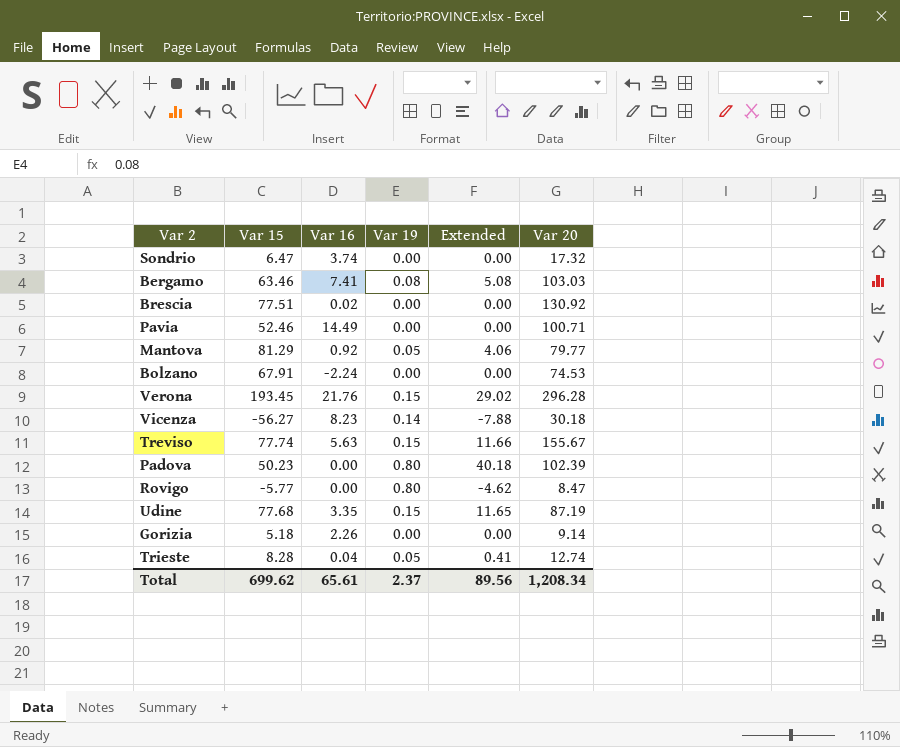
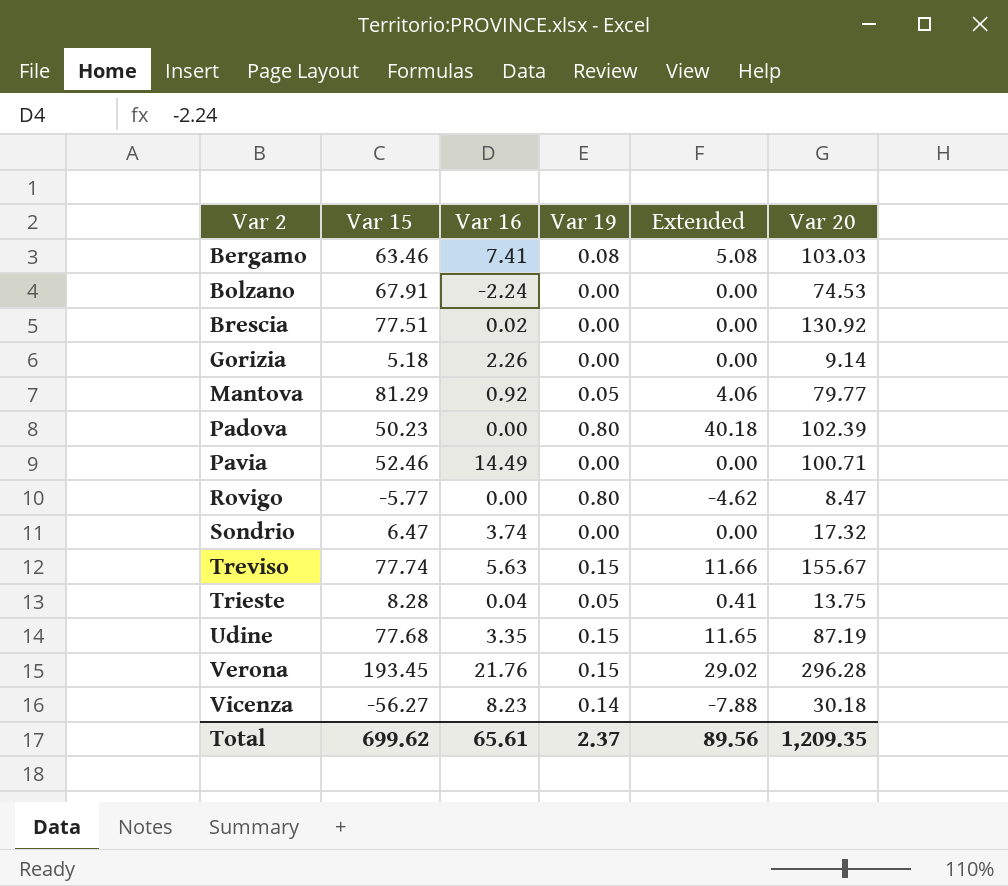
row order: none -> Var 2 ascending
Trieste | Var 20: 12.74 -> 13.75
Total | Var 20: 1,208.34 -> 1,209.35

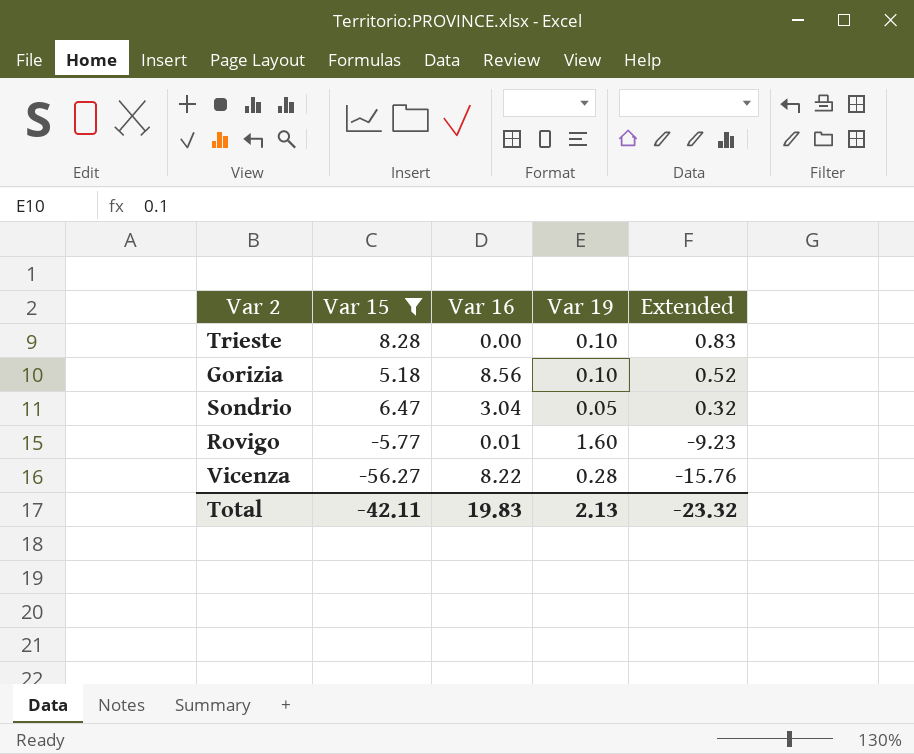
filter: none -> Var 15 <= 8.28
row order: Var 2 ascending -> Extended descending
column Var 20 | position: 6 -> none
Trieste | Var 16: 0.04 -> 0.00
Trieste | Var 19: 0.05 -> 0.10
Trieste | Extended: 0.41 -> 0.83
Gorizia | Var 16: 2.26 -> 8.56
Gorizia | Var 19: 0.00 -> 0.10
Gorizia | Extended: 0.00 -> 0.52
Sondrio | Var 16: 3.74 -> 3.04
Sondrio | Var 19: 0.00 -> 0.05
Sondrio | Extended: 0.00 -> 0.32
Rovigo | Var 16: 0.00 -> 0.01
Rovigo | Var 19: 0.80 -> 1.60
Rovigo | Extended: -4.62 -> -9.23
Vicenza | Var 16: 8.23 -> 8.22
Vicenza | Var 19: 0.14 -> 0.28
Vicenza | Extended: -7.88 -> -15.76
Total | Var 15: 699.62 -> -42.11
Total | Var 16: 65.61 -> 19.83
Total | Var 19: 2.37 -> 2.13
Total | Extended: 89.56 -> -23.32

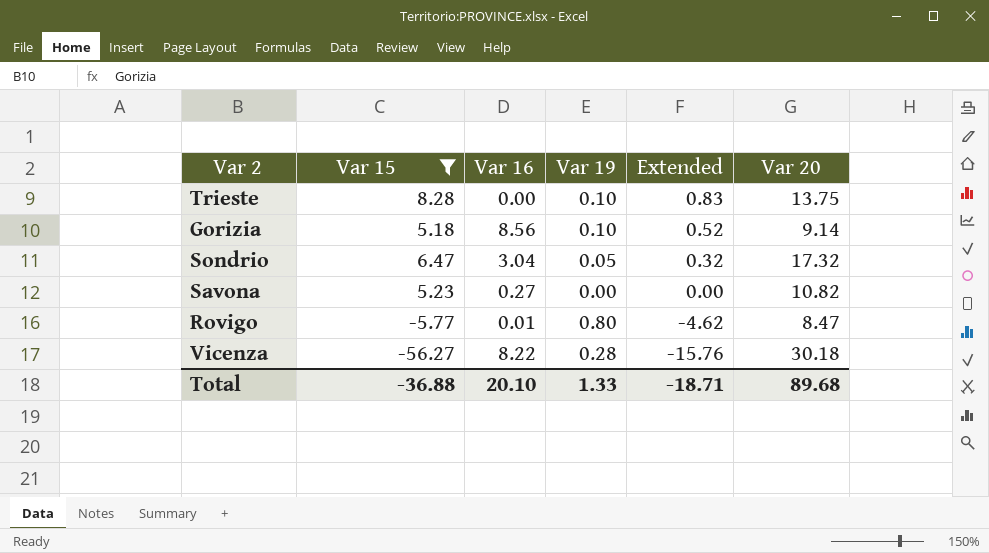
column Var 20 | position: none -> 6
row Savona: none -> 5.23 | 0.27 | 0.00 | 0.00 | 10.82
Rovigo | Var 19: 1.60 -> 0.80
Rovigo | Extended: -9.23 -> -4.62
Total | Var 15: -42.11 -> -36.88
Total | Var 16: 19.83 -> 20.10
Total | Var 19: 2.13 -> 1.33
Total | Extended: -23.32 -> -18.71

